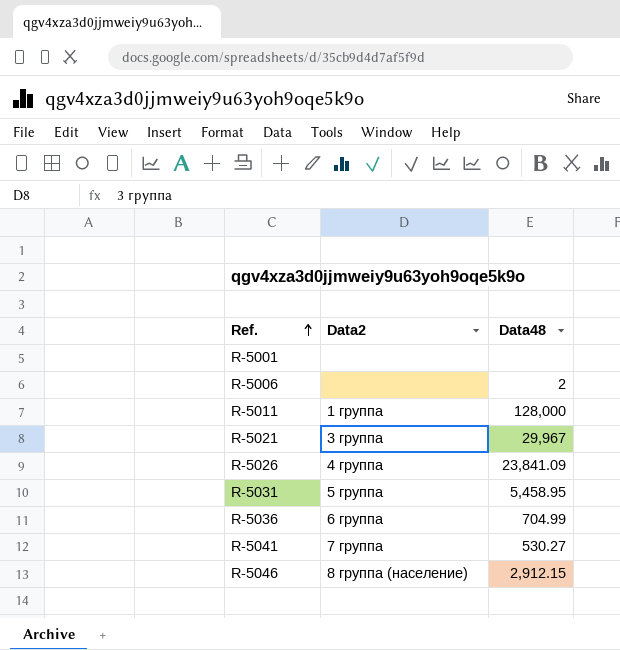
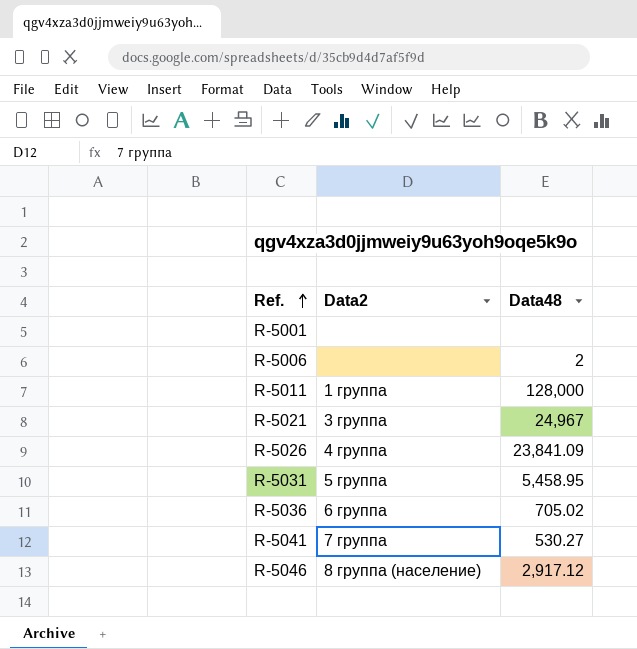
R-5021 | Data48: 29,967 -> 24,967
R-5036 | Data48: 704.99 -> 705.02
R-5046 | Data48: 2,912.15 -> 2,917.12

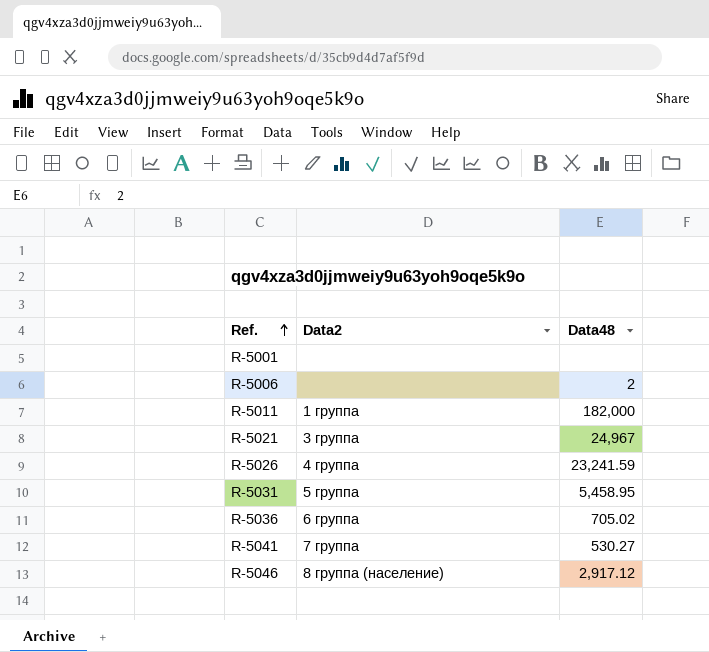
R-5011 | Data48: 128,000 -> 182,000
R-5026 | Data48: 23,841.09 -> 23,241.59

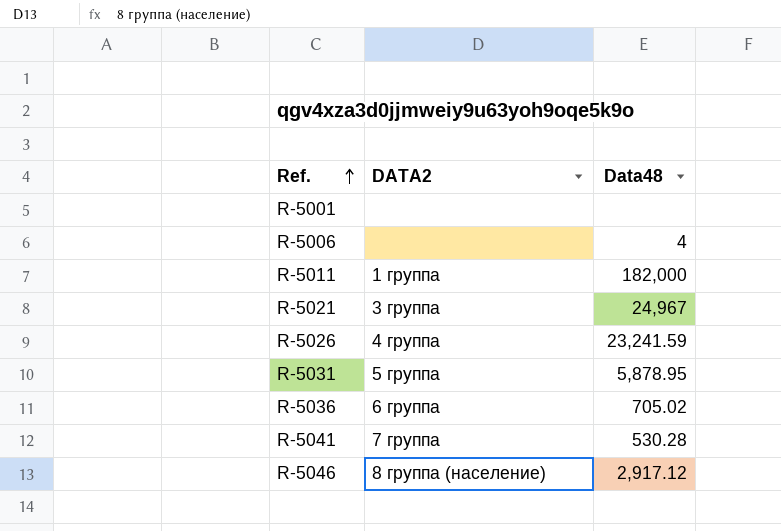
column name: Data2 -> DATA2
R-5006 | Data48: 2 -> 4
R-5031 | Data48: 5,458.95 -> 5,878.95
R-5041 | Data48: 530.27 -> 530.28

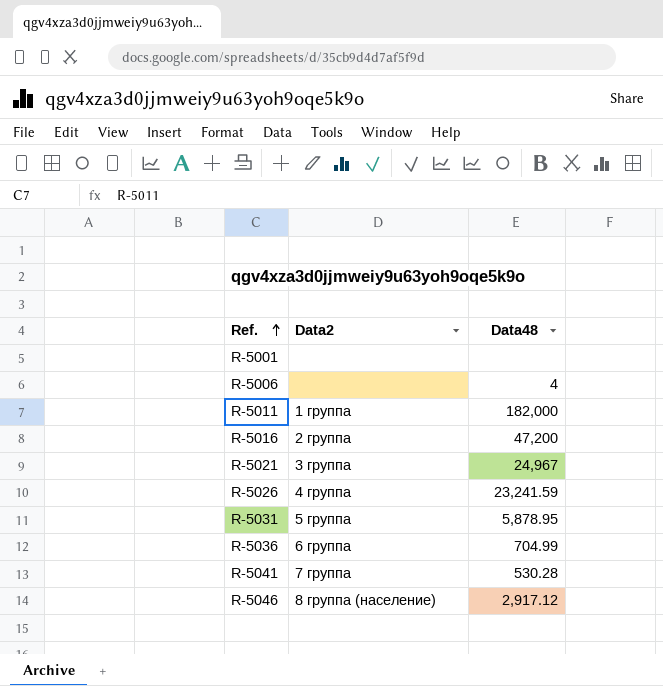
column name: DATA2 -> Data2
row R-5016: none -> 2 группа | 47,200
R-5036 | Data48: 705.02 -> 704.99

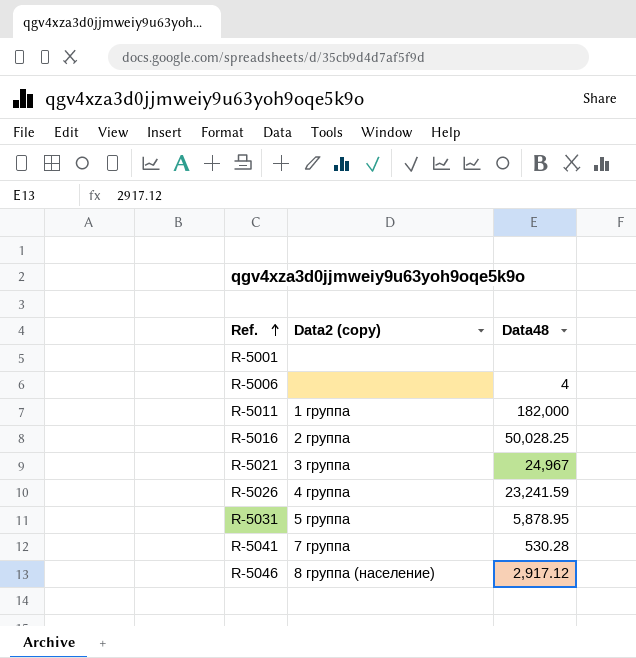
column name: Data2 -> Data2 (copy)
row R-5036: 6 группа | 704.99 -> none
R-5016 | Data48: 47,200 -> 50,028.25

